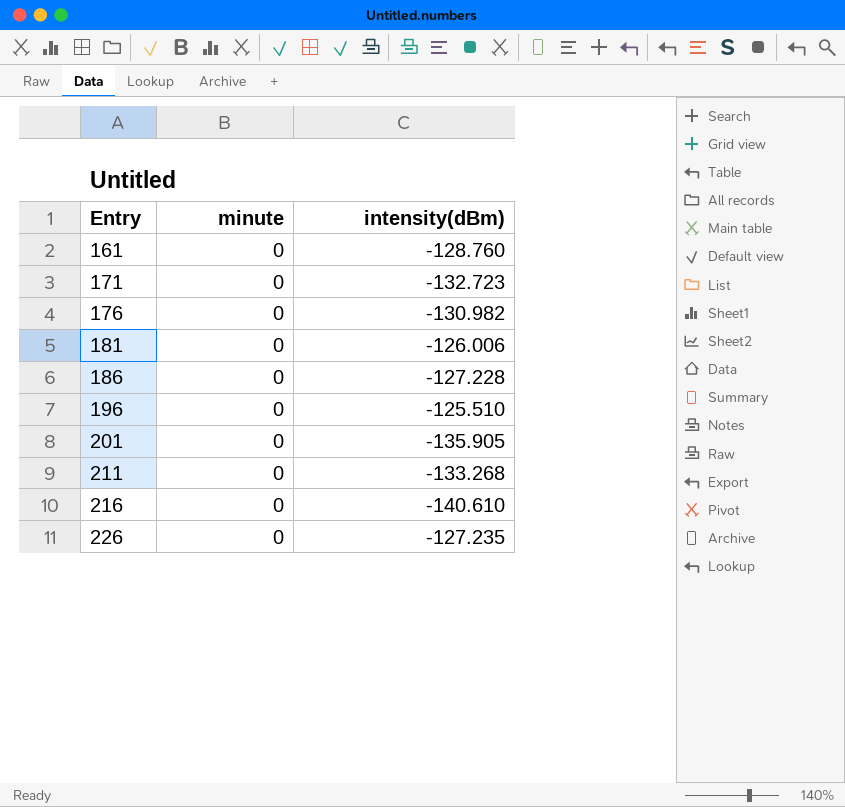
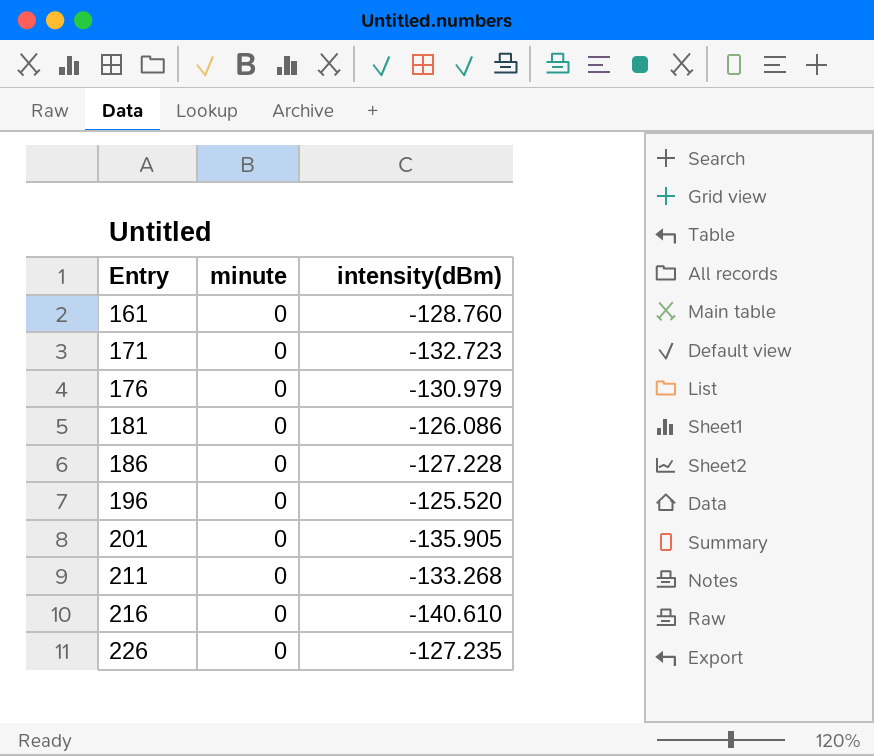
176 | intensity(dBm): -130.982 -> -130.979
181 | intensity(dBm): -126.006 -> -126.086
196 | intensity(dBm): -125.510 -> -125.520

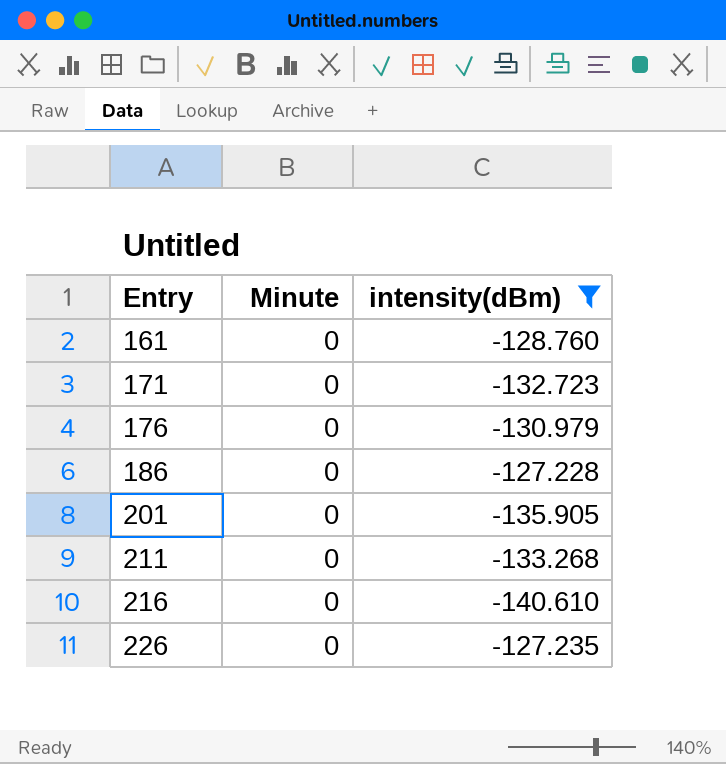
filter: none -> intensity(dBm) <= -127.228
column name: minute -> Minute

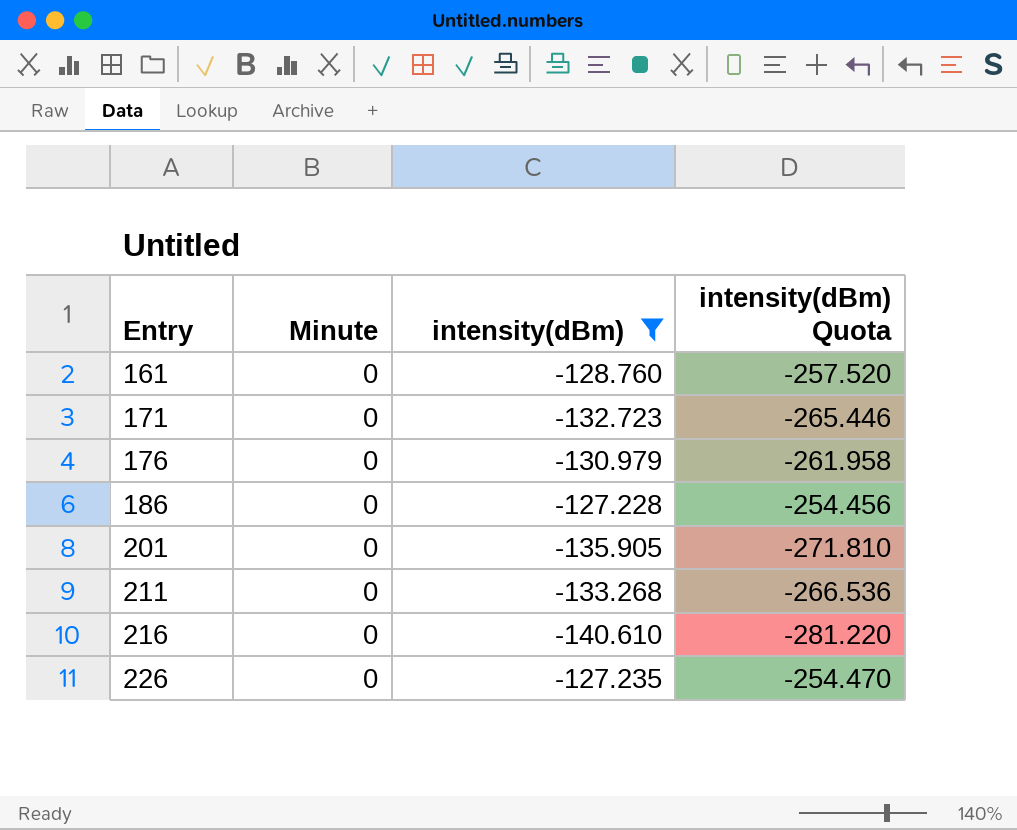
column intensity(dBm) Quota | formula: none -> [intensity(dBm)] * 2

